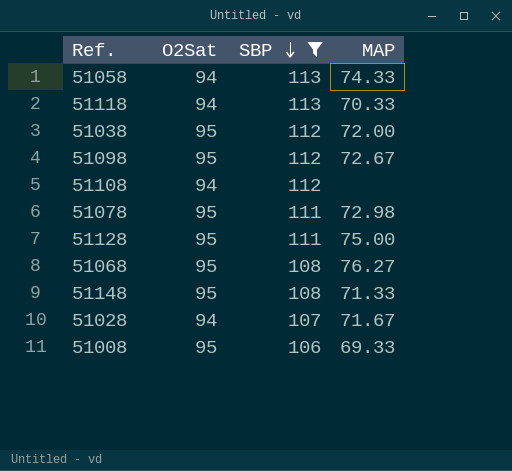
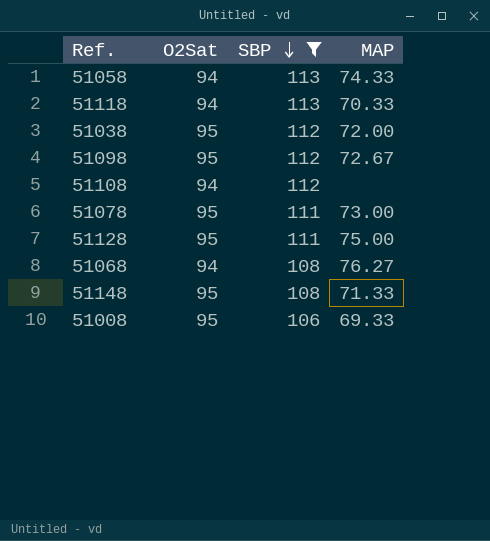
row 51028: 94 | 107 | 71.67 -> none
51078 | MAP: 72.98 -> 73.00
51068 | O2Sat: 95 -> 94

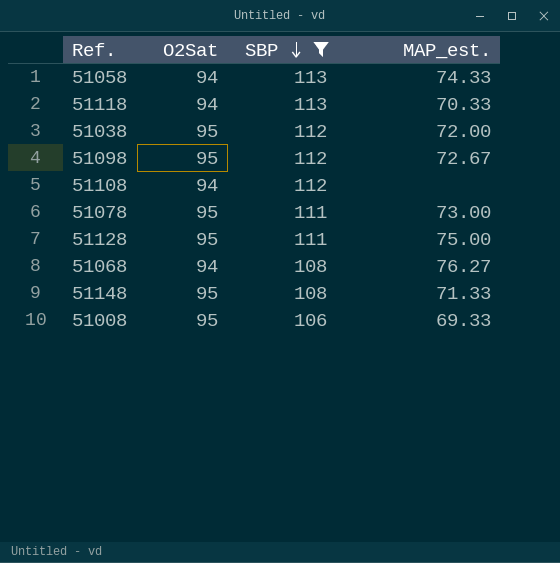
column name: MAP -> MAP_est.

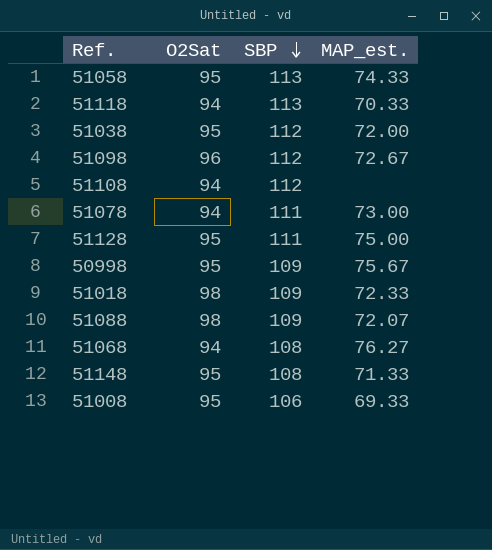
filter: SBP != 109 -> none
51058 | O2Sat: 94 -> 95
51098 | O2Sat: 95 -> 96
51078 | O2Sat: 95 -> 94

